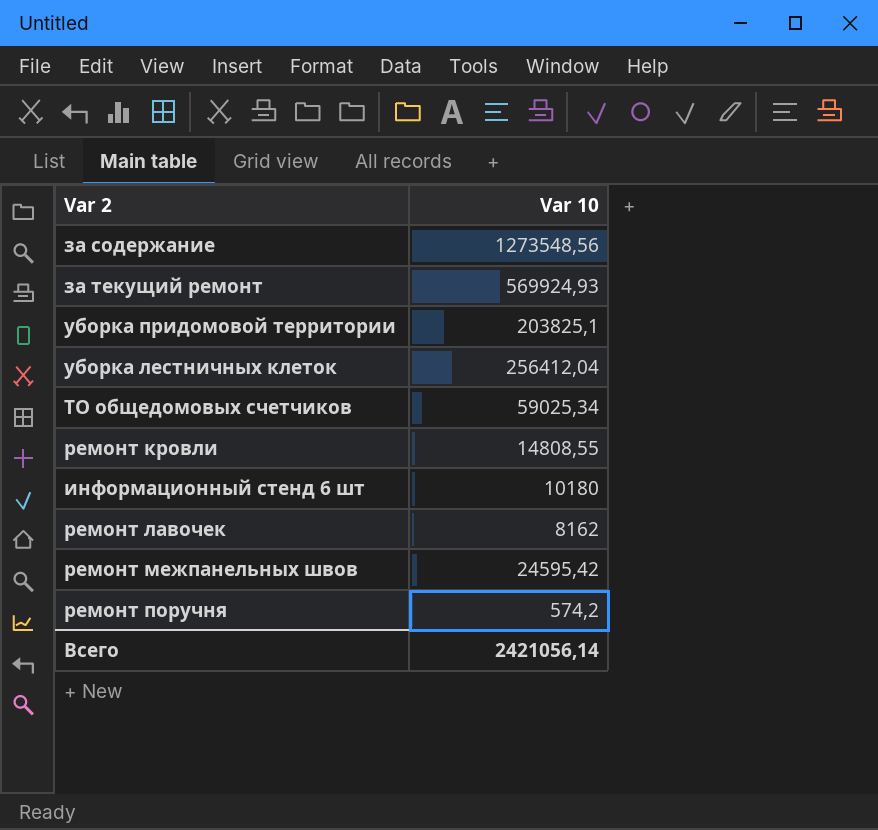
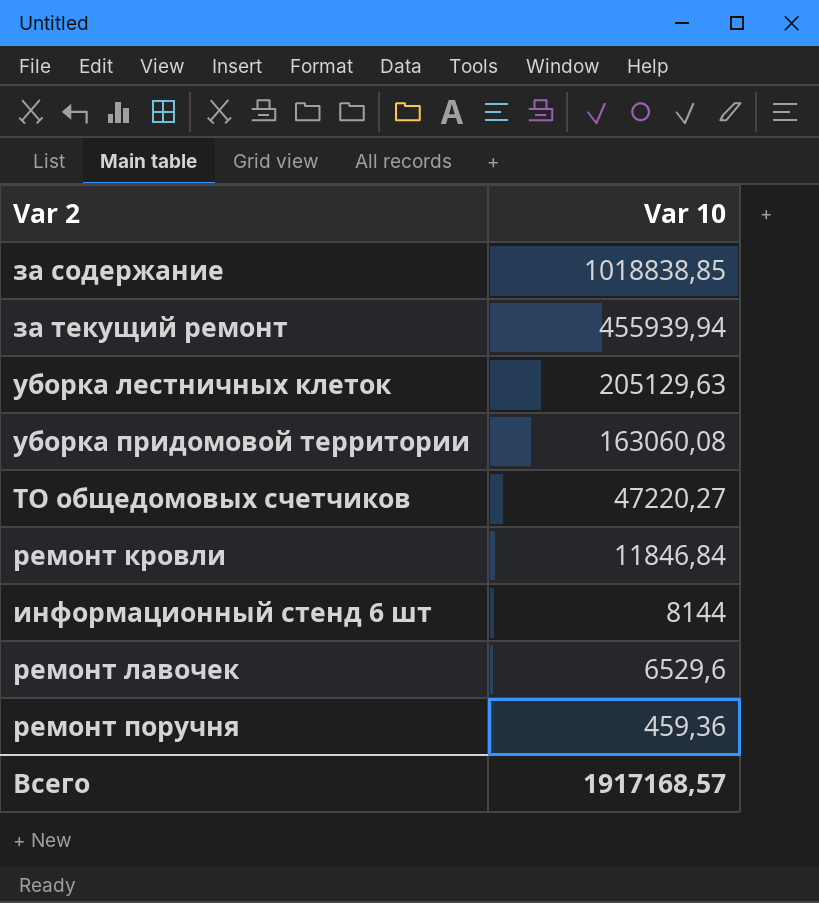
row order: none -> Var 10 descending
row ремонт межпанельных швов: 24595,42 -> none
за содержание | Var 10: 1273548,56 -> 1018838,85
за текущий ремонт | Var 10: 569924,93 -> 455939,94
уборка лестничных клеток | Var 10: 256412,04 -> 205129,63
уборка придомовой территории | Var 10: 203825,1 -> 163060,08
ТО общедомовых счетчиков | Var 10: 59025,34 -> 47220,27
ремонт кровли | Var 10: 14808,55 -> 11846,84
информационный стенд 6 шт | Var 10: 10180 -> 8144
ремонт лавочек | Var 10: 8162 -> 6529,6
ремонт поручня | Var 10: 574,2 -> 459,36
Всего | Var 10: 2421056,14 -> 1917168,57

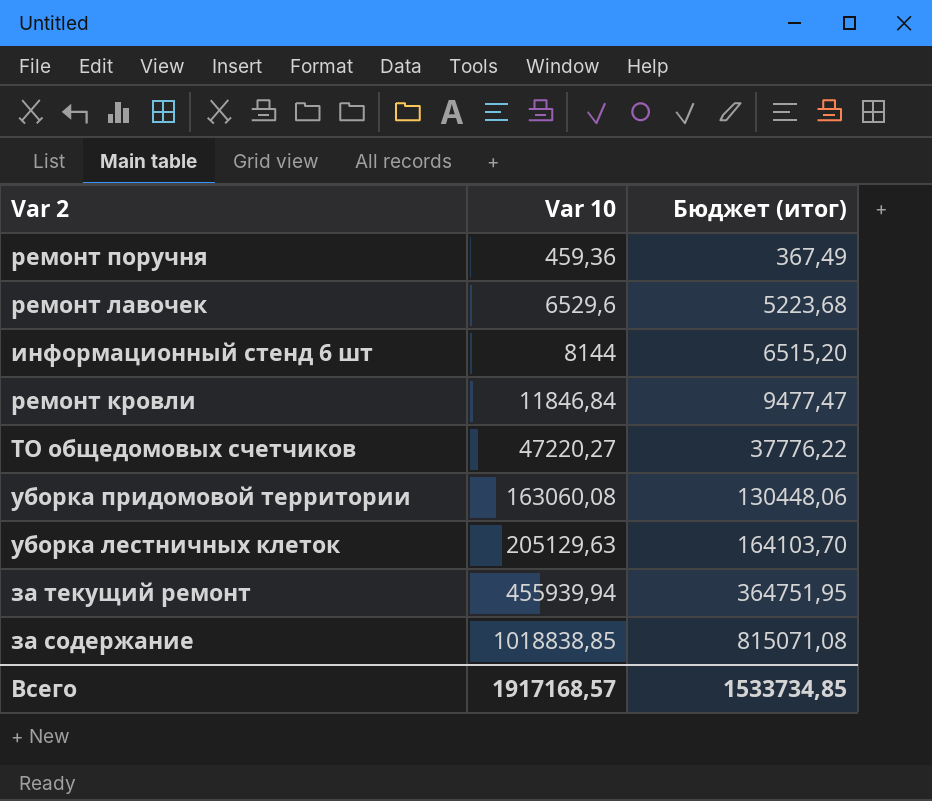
row order: Var 10 descending -> Var 10 ascending
column Бюджет (итог) | formula: none -> [Var 10] * 0,8

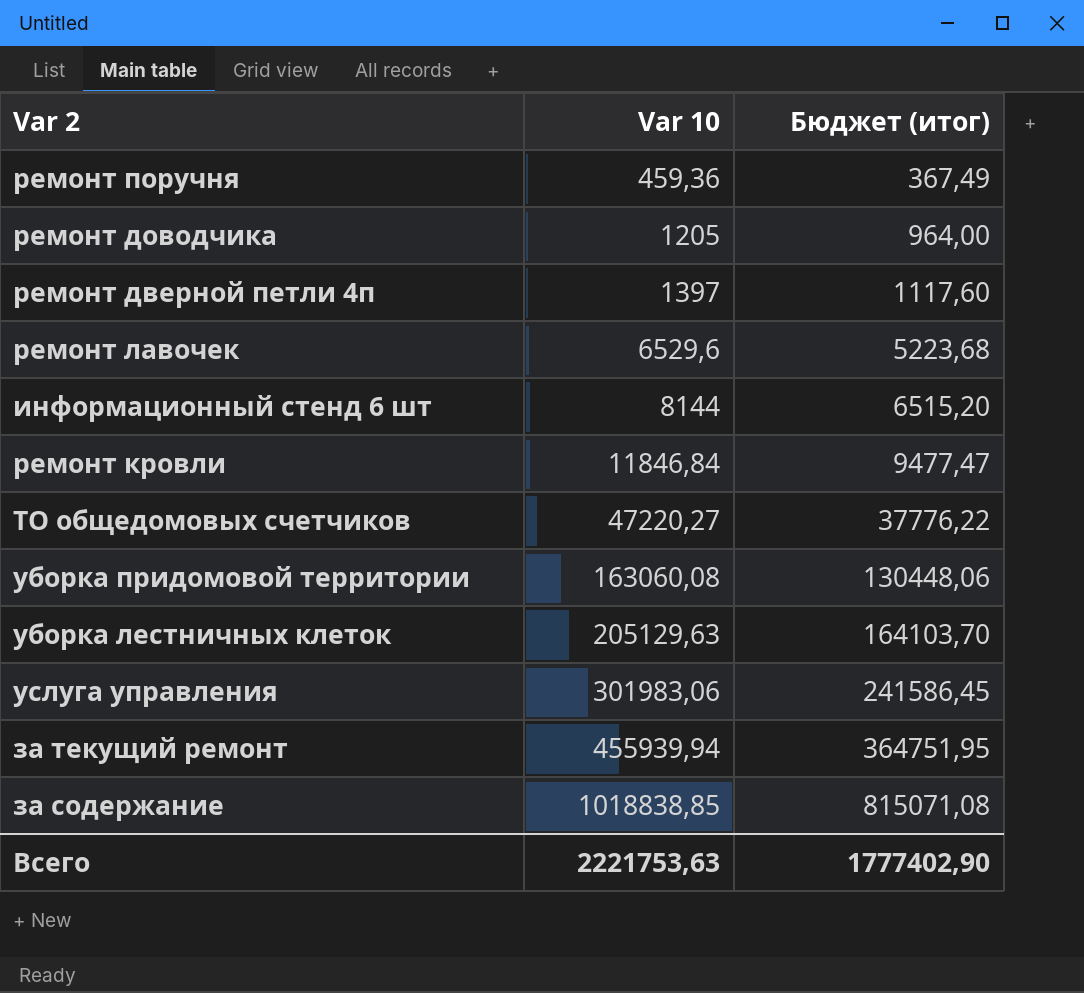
row ремонт доводчика: none -> 1205 | 964,00
row ремонт дверной петли 4п: none -> 1397 | 1117,60
row услуга управления: none -> 301983,06 | 241586,45
Всего | Var 10: 1917168,57 -> 2221753,63
Всего | Бюджет (итог): 1533734,85 -> 1777402,90

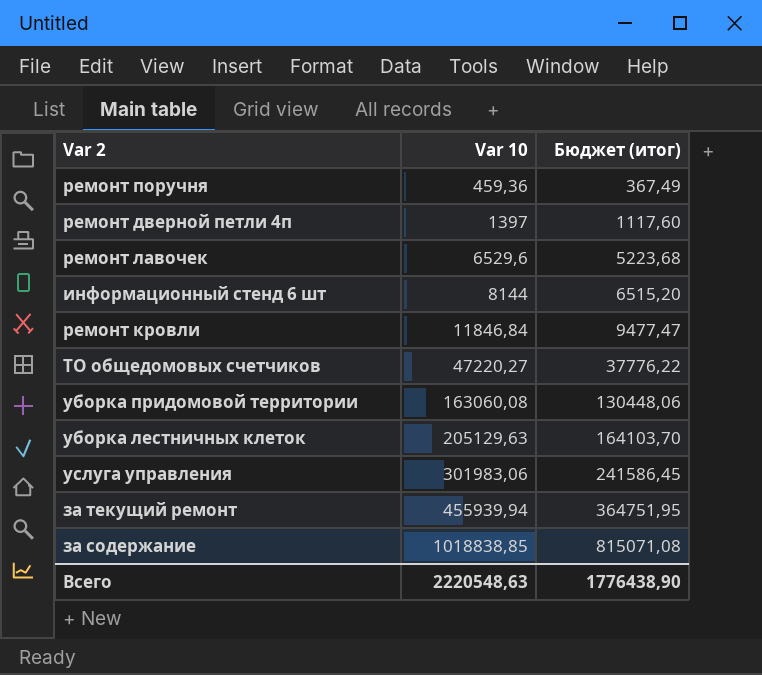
row ремонт доводчика: 1205 | 964,00 -> none
Всего | Var 10: 2221753,63 -> 2220548,63
Всего | Бюджет (итог): 1777402,90 -> 1776438,90

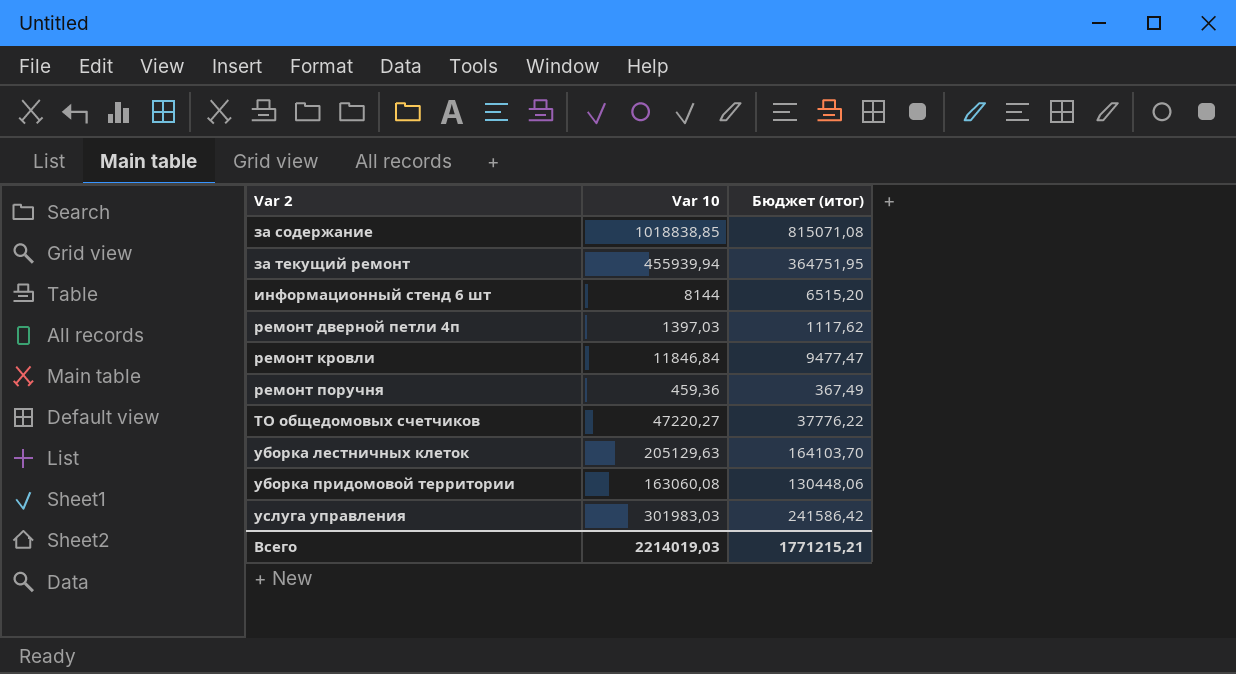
row order: Var 10 ascending -> Var 2 ascending
row ремонт лавочек: 6529,6 | 5223,68 -> none
ремонт дверной петли 4п | Var 10: 1397 -> 1397,03
ремонт дверной петли 4п | Бюджет (итог): 1117,60 -> 1117,62
услуга управления | Var 10: 301983,06 -> 301983,03
услуга управления | Бюджет (итог): 241586,45 -> 241586,42
Всего | Var 10: 2220548,63 -> 2214019,03
Всего | Бюджет (итог): 1776438,90 -> 1771215,21

